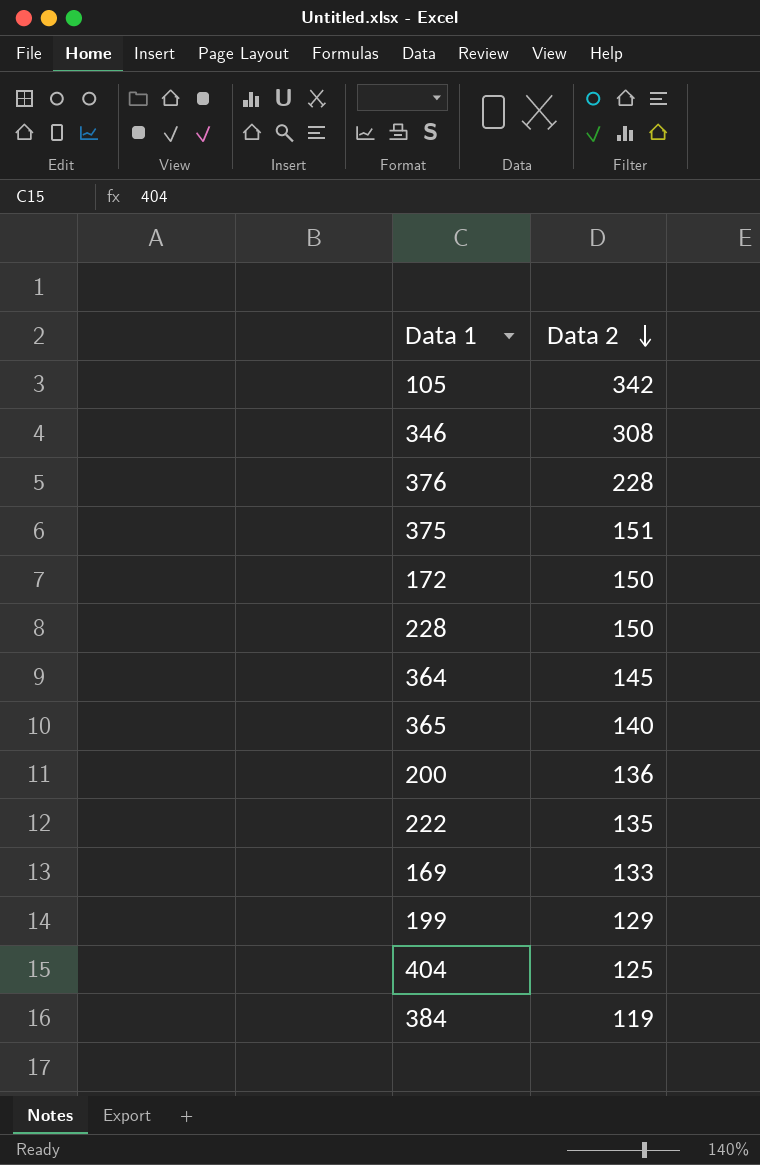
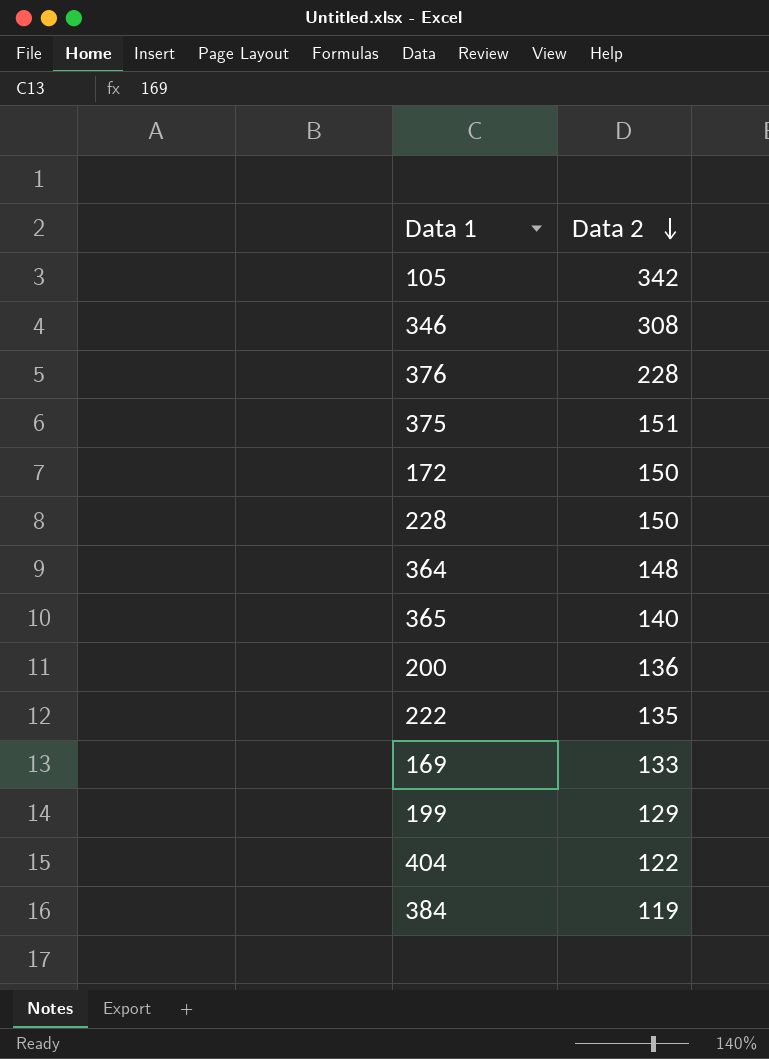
364 | Data 2: 145 -> 148
404 | Data 2: 125 -> 122

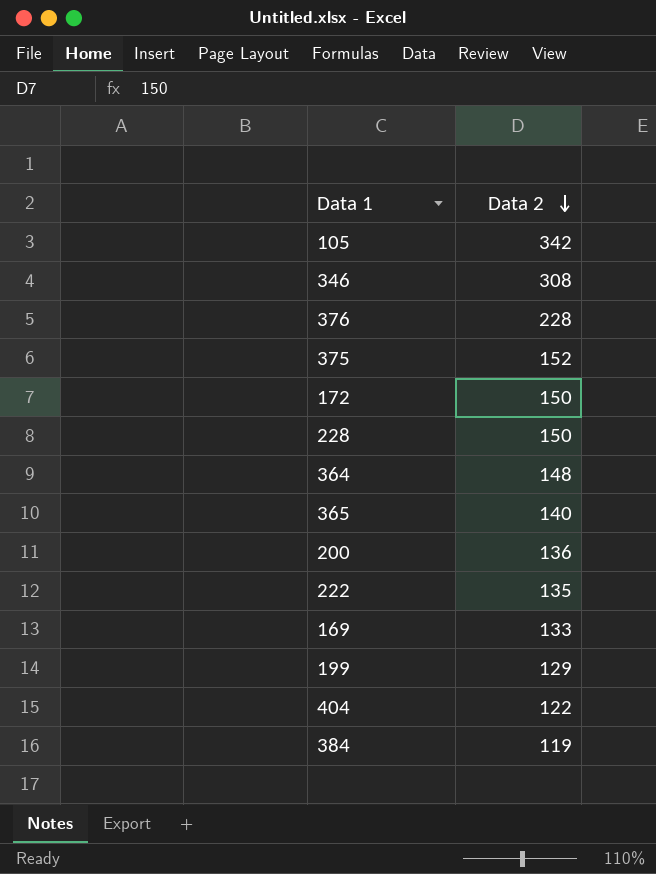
375 | Data 2: 151 -> 152

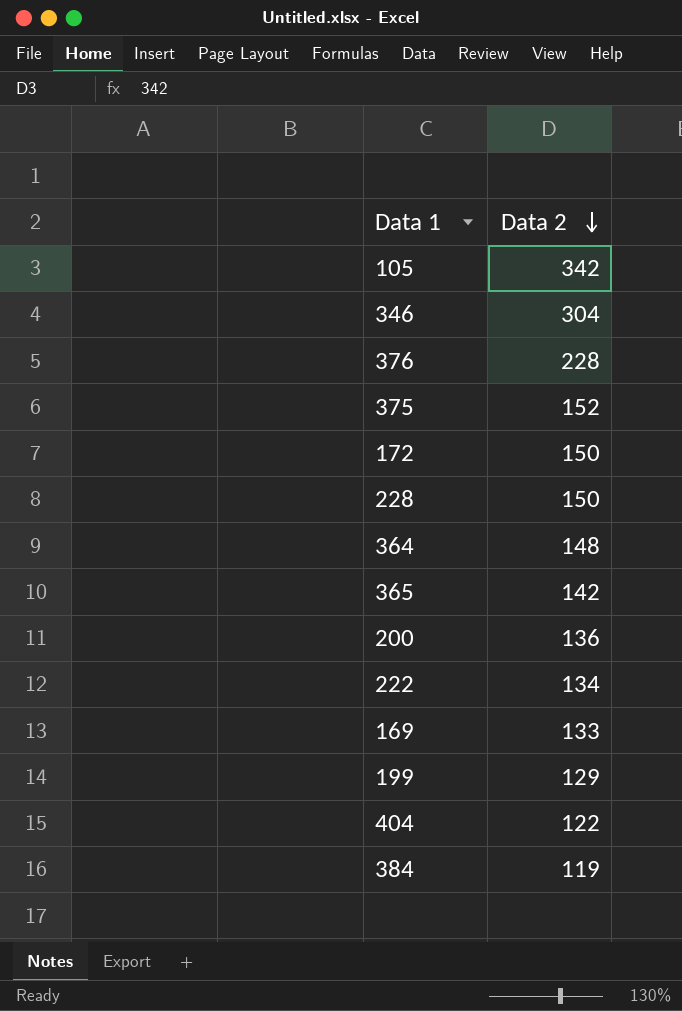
346 | Data 2: 308 -> 304
365 | Data 2: 140 -> 142
222 | Data 2: 135 -> 134

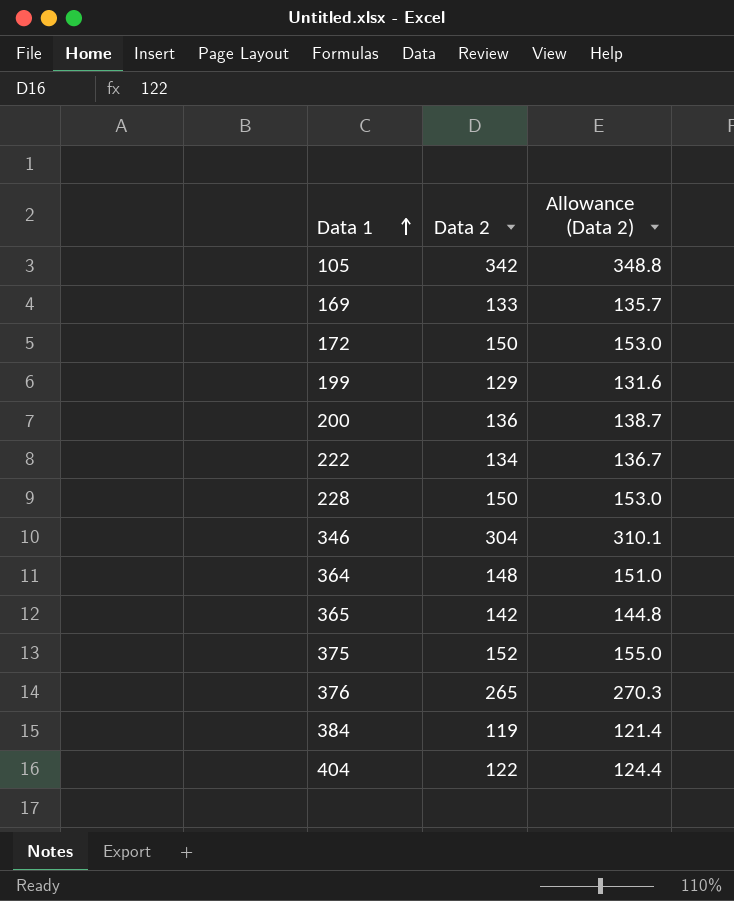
row order: Data 2 descending -> Data 1 ascending
column Allowance (Data 2) | formula: none -> [Data 2] * 1.02
376 | Data 2: 228 -> 265

